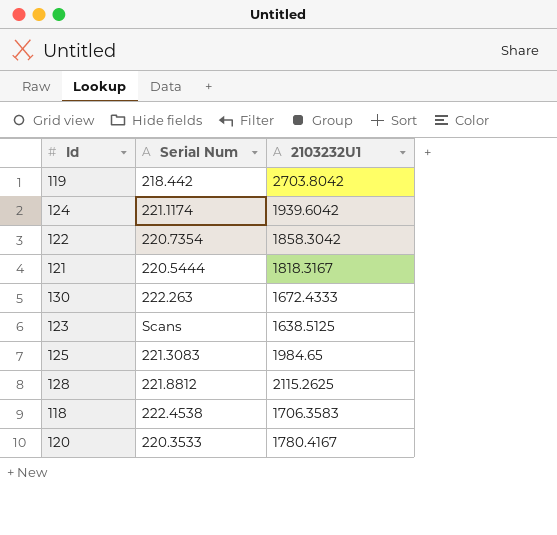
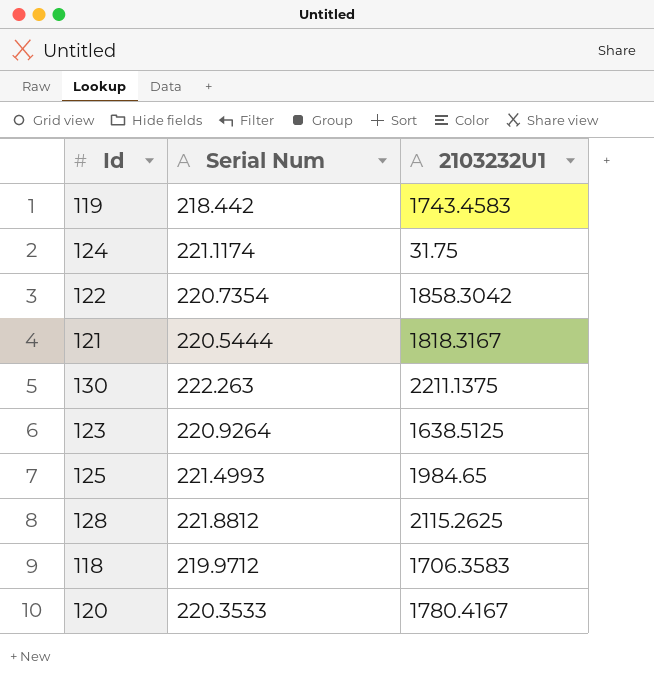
119 | 2103232U1: 2703.8042 -> 1743.4583
124 | 2103232U1: 1939.6042 -> 31.75
130 | 2103232U1: 1672.4333 -> 2211.1375
123 | Serial Num: Scans -> 220.9264
125 | Serial Num: 221.3083 -> 221.4993
118 | Serial Num: 222.4538 -> 219.9712

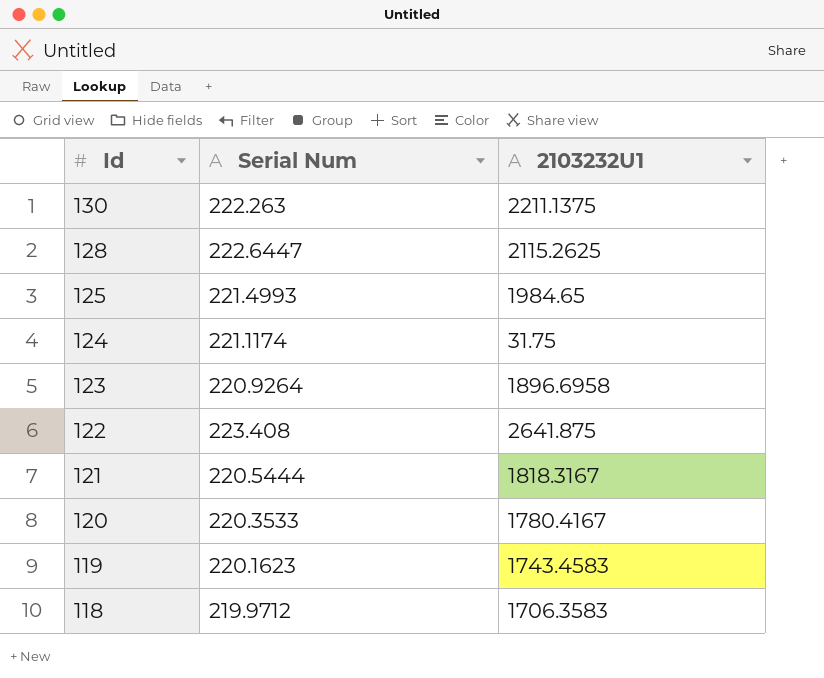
row order: none -> Id descending
128 | Serial Num: 221.8812 -> 222.6447
123 | 2103232U1: 1638.5125 -> 1896.6958
122 | Serial Num: 220.7354 -> 223.408
122 | 2103232U1: 1858.3042 -> 2641.875
119 | Serial Num: 218.442 -> 220.1623

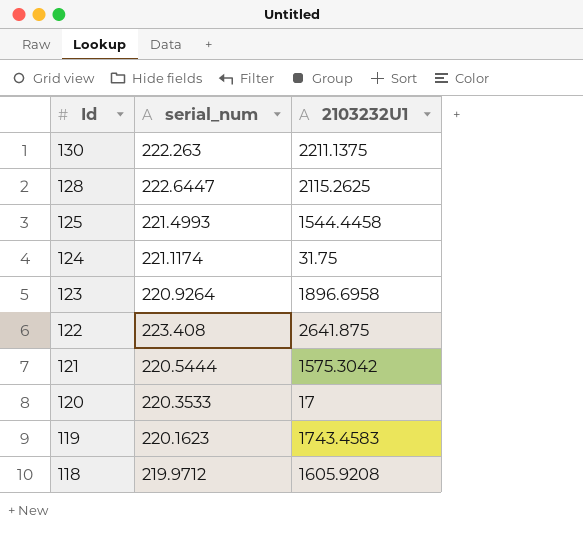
column name: Serial Num -> serial_num
125 | 2103232U1: 1984.65 -> 1544.4458
121 | 2103232U1: 1818.3167 -> 1575.3042
120 | 2103232U1: 1780.4167 -> 17
118 | 2103232U1: 1706.3583 -> 1605.9208

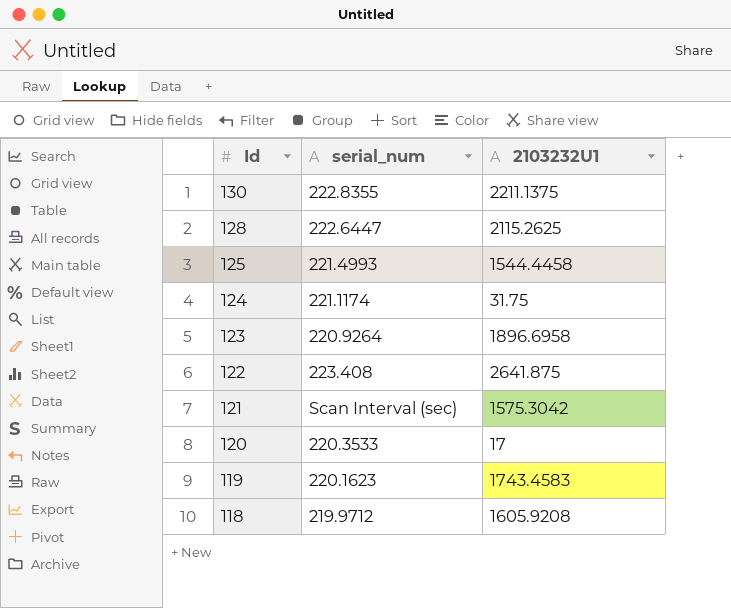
130 | serial_num: 222.263 -> 222.8355
121 | serial_num: 220.5444 -> Scan Interval (sec)

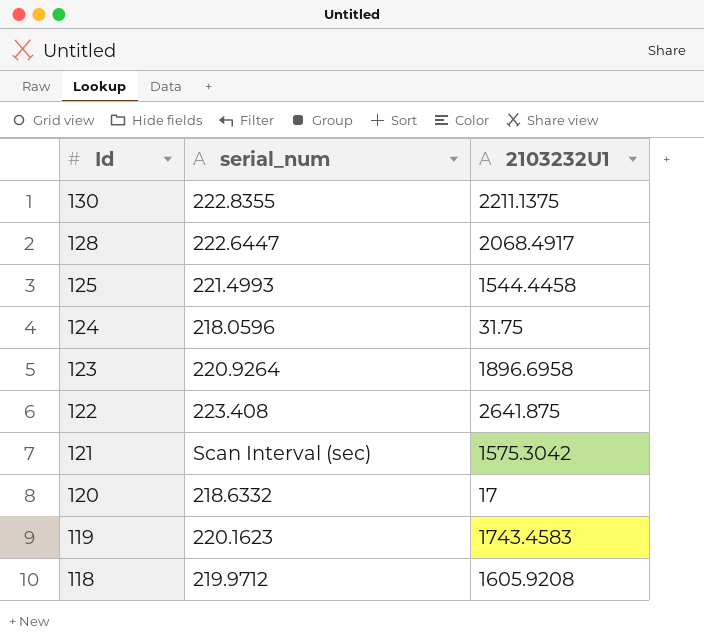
128 | 2103232U1: 2115.2625 -> 2068.4917
124 | serial_num: 221.1174 -> 218.0596
120 | serial_num: 220.3533 -> 218.6332

